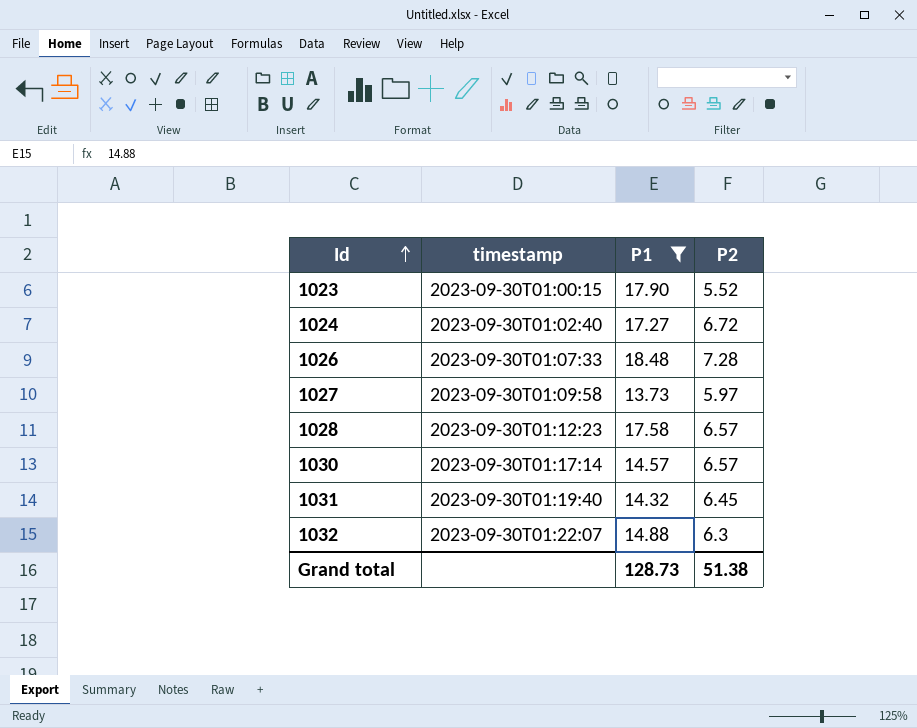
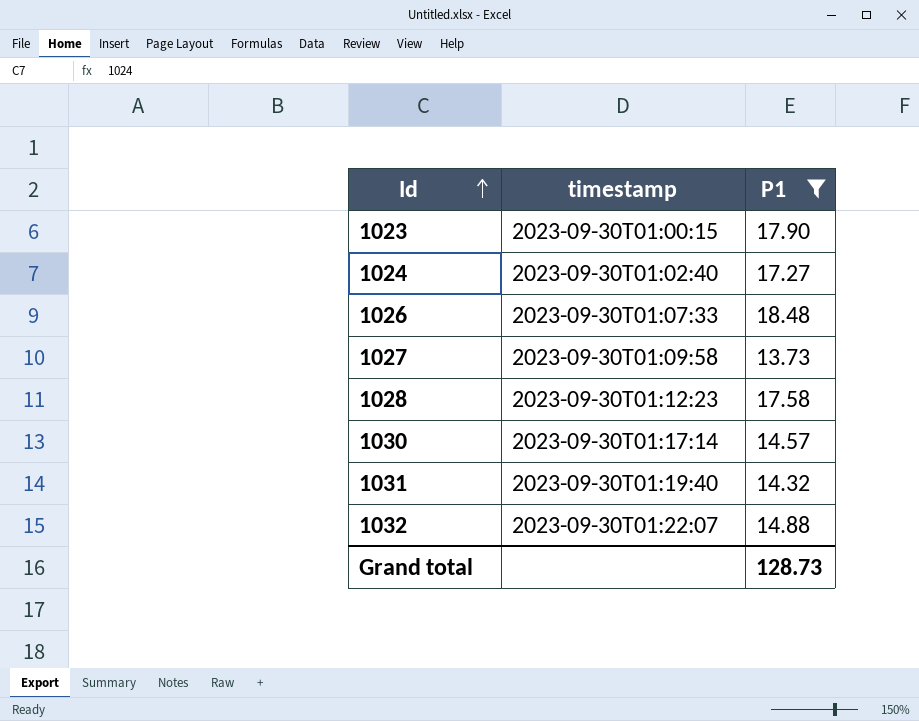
column P2 | position: 4 -> none

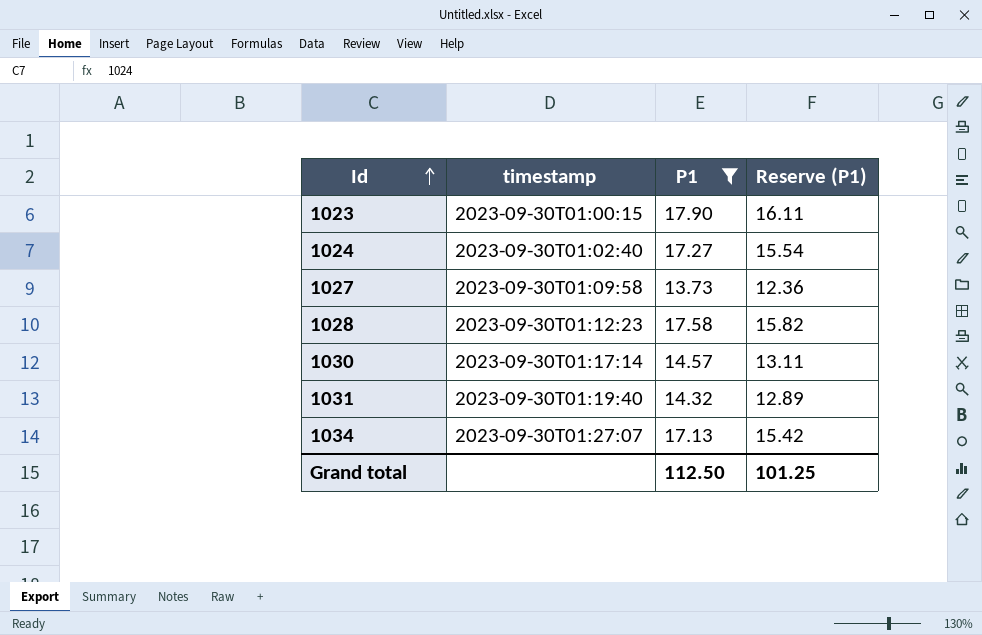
column Reserve (P1) | formula: none -> [P1] * 0.9
row 1026: 2023-09-30T01:07:33 | 18.48 -> none
row 1032: 2023-09-30T01:22:07 | 14.88 -> none
row 1034: none -> 2023-09-30T01:27:07 | 17.13 | 15.42
Grand total | P1: 128.73 -> 112.50

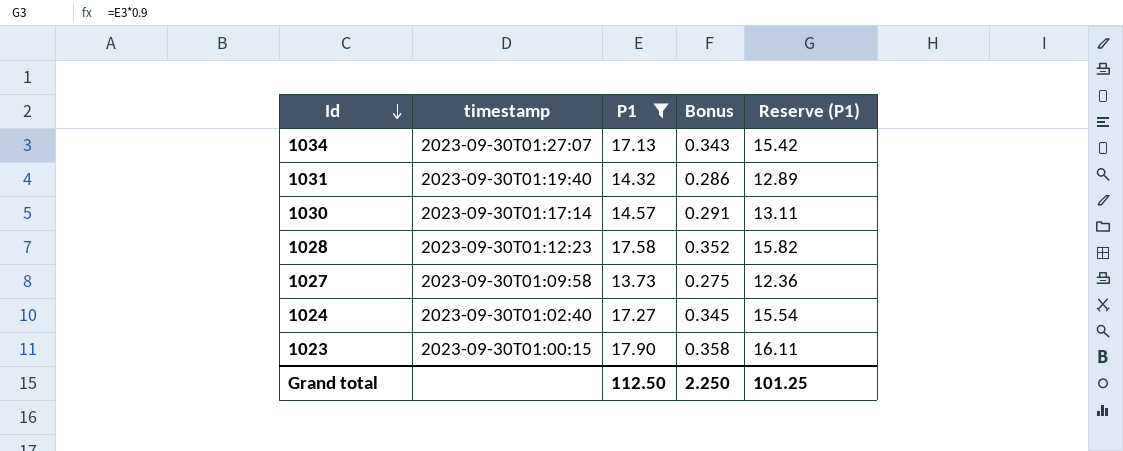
row order: Id ascending -> Id descending
column Bonus | formula: none -> [P1] * 0.02

